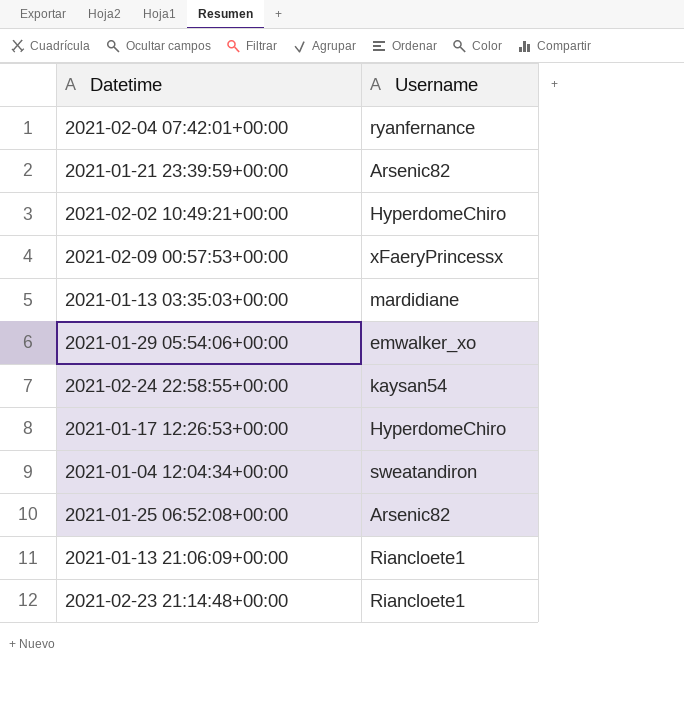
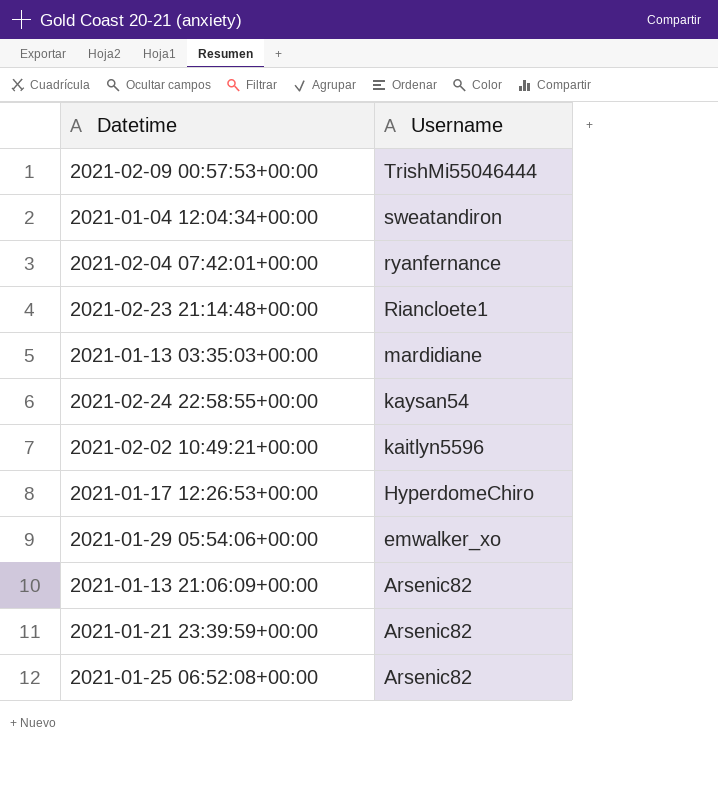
row order: none -> Username descending
2021-02-09 00:57:53+00:00 | Username: xFaeryPrincessx -> TrishMi55046444
2021-02-02 10:49:21+00:00 | Username: HyperdomeChiro -> kaitlyn5596
2021-01-13 21:06:09+00:00 | Username: Riancloete1 -> Arsenic82

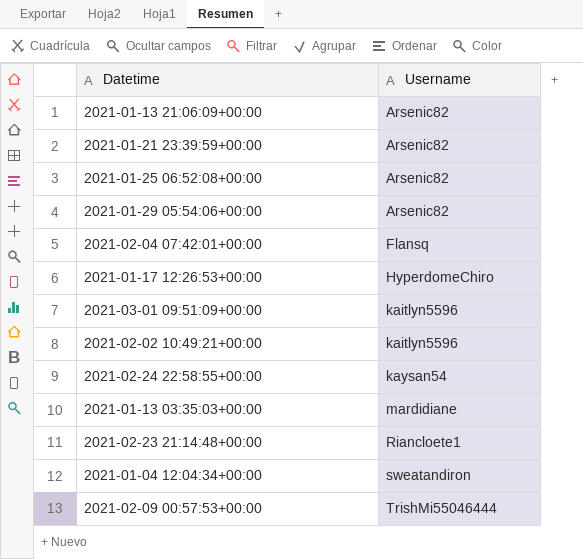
row order: Username descending -> Username ascending
2021-01-29 05:54:06+00:00 | Username: emwalker_xo -> Arsenic82
2021-02-04 07:42:01+00:00 | Username: ryanfernance -> Flansq
row 2021-03-01 09:51:09+00:00: none -> kaitlyn5596

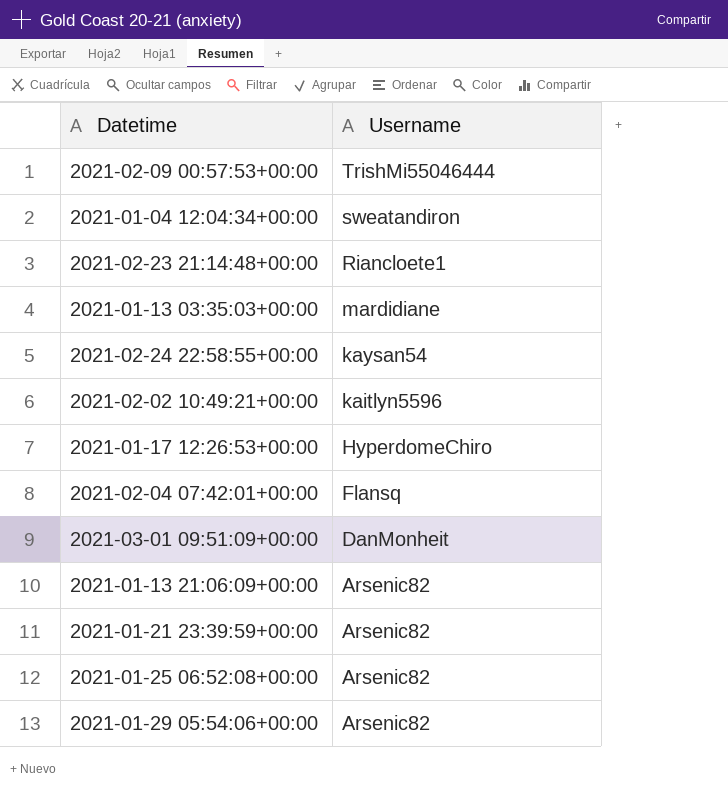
row order: Username ascending -> Username descending
2021-03-01 09:51:09+00:00 | Username: kaitlyn5596 -> DanMonheit

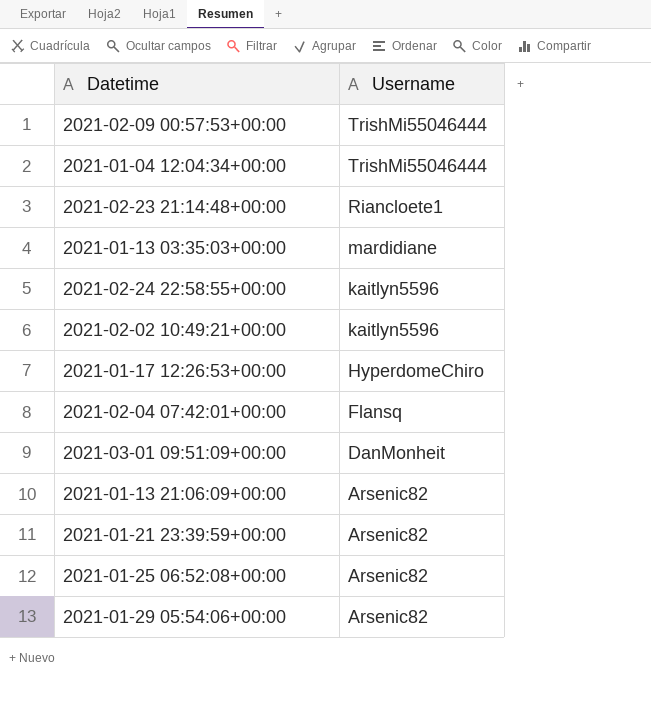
2021-01-04 12:04:34+00:00 | Username: sweatandiron -> TrishMi55046444
2021-02-24 22:58:55+00:00 | Username: kaysan54 -> kaitlyn5596

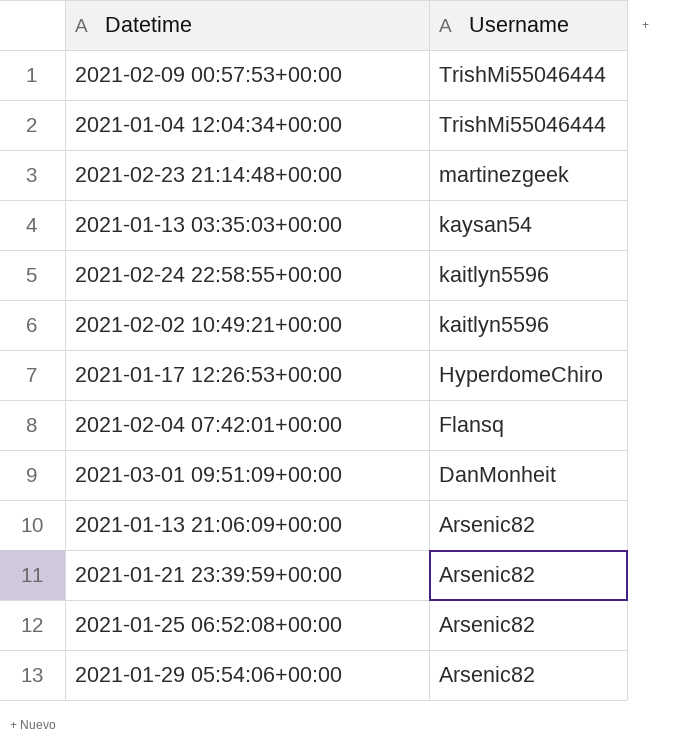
2021-02-23 21:14:48+00:00 | Username: Riancloete1 -> martinezgeek
2021-01-13 03:35:03+00:00 | Username: mardidiane -> kaysan54

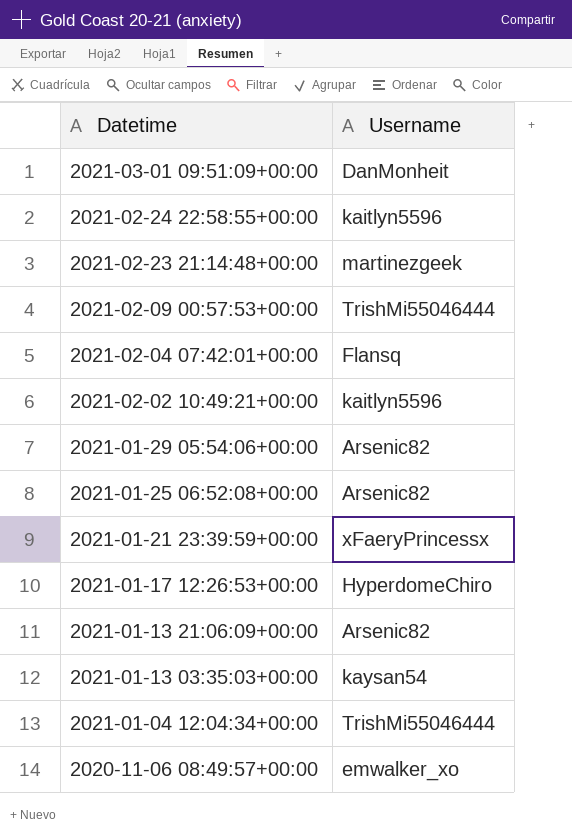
row order: Username descending -> Datetime descending
2021-01-21 23:39:59+00:00 | Username: Arsenic82 -> xFaeryPrincessx
row 2020-11-06 08:49:57+00:00: none -> emwalker_xo

